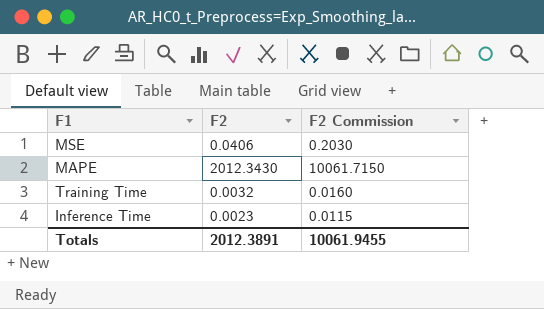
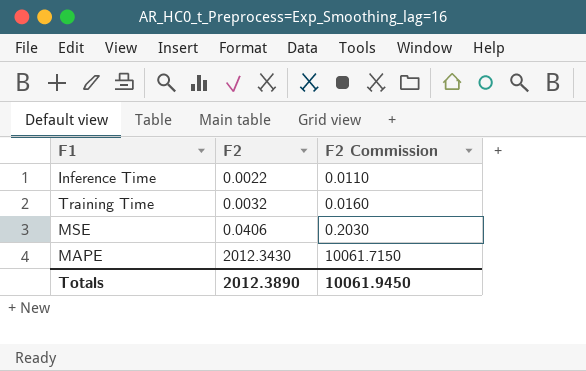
row order: none -> F2 ascending
Inference Time | F2: 0.0023 -> 0.0022
Inference Time | F2 Commission: 0.0115 -> 0.0110
Totals | F2: 2012.3891 -> 2012.3890
Totals | F2 Commission: 10061.9455 -> 10061.9450

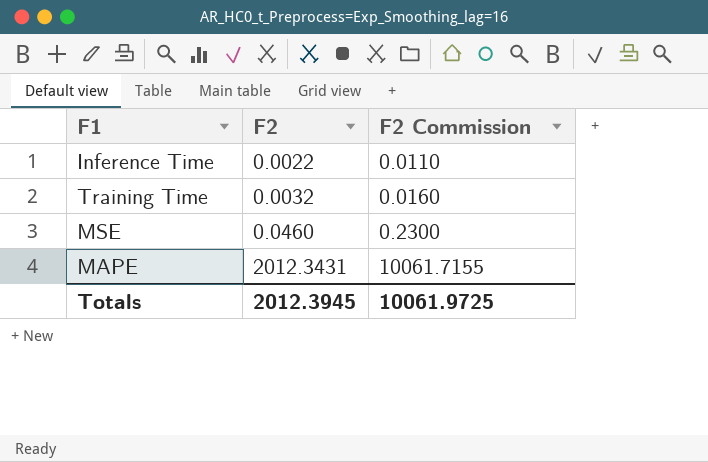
MSE | F2: 0.0406 -> 0.0460
MSE | F2 Commission: 0.2030 -> 0.2300
MAPE | F2: 2012.3430 -> 2012.3431
MAPE | F2 Commission: 10061.7150 -> 10061.7155
Totals | F2: 2012.3890 -> 2012.3945
Totals | F2 Commission: 10061.9450 -> 10061.9725

